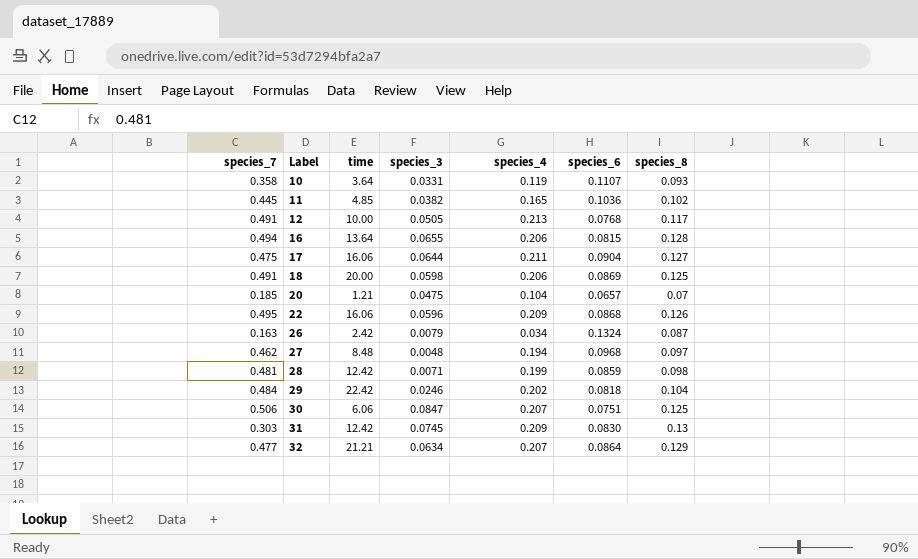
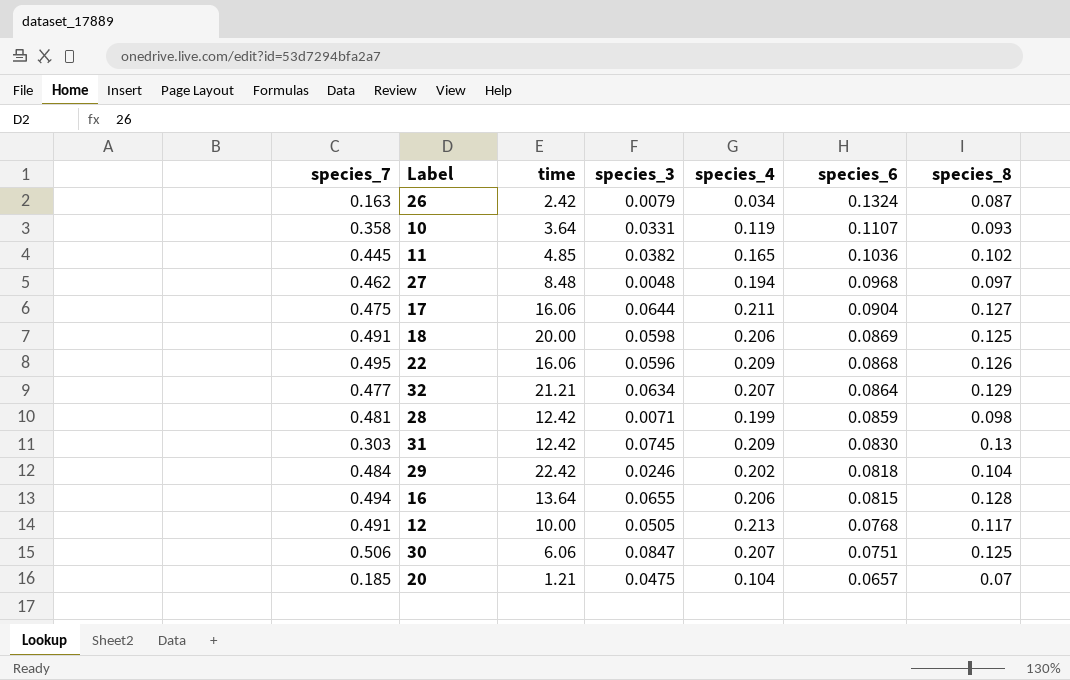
row order: Label ascending -> species_6 descending

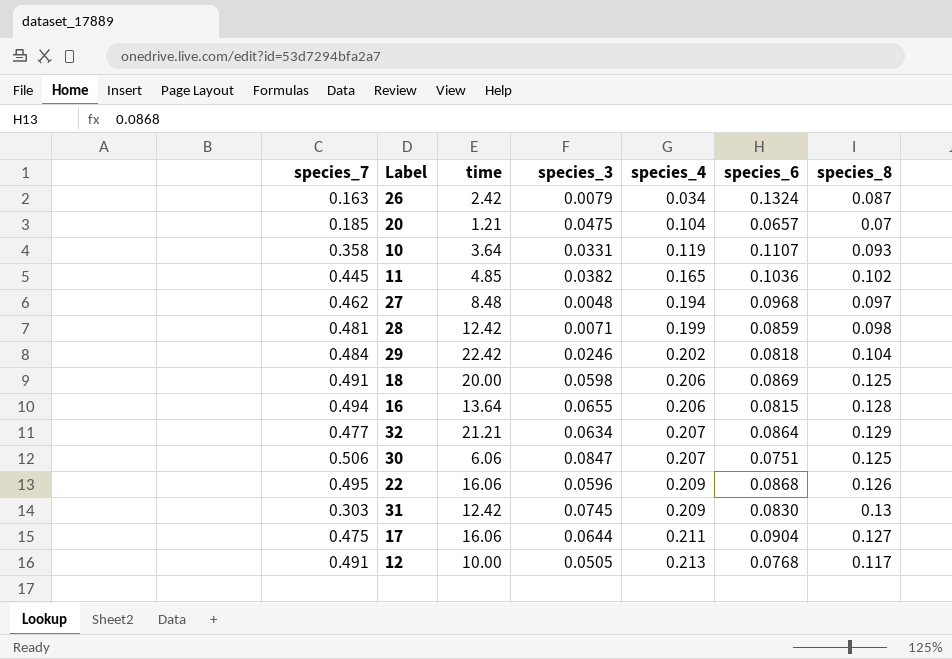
row order: species_6 descending -> species_4 ascending

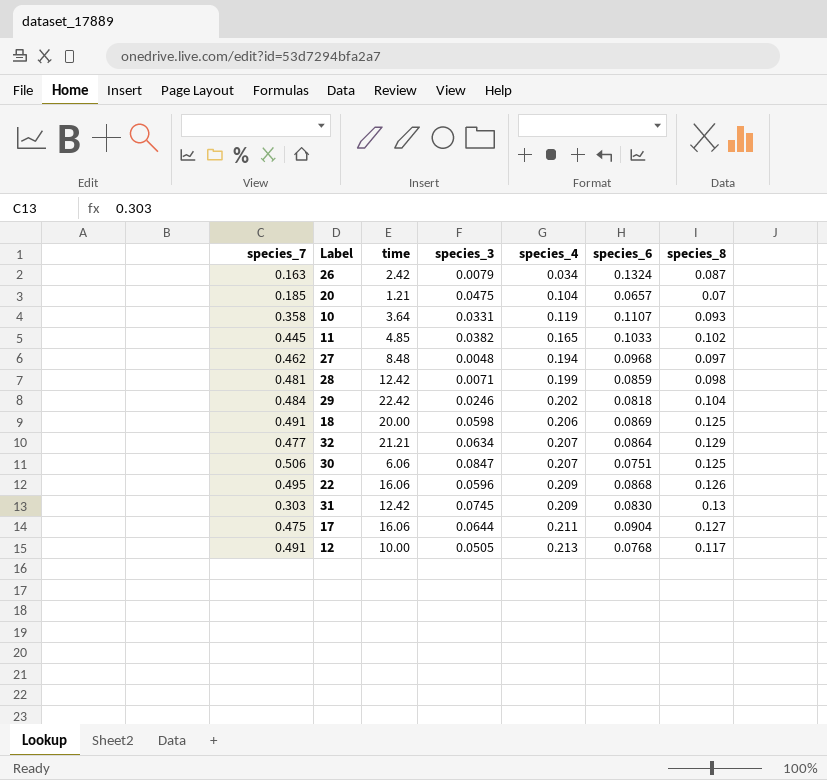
row 16: 0.494 | 13.64 | 0.0655 | 0.206 | 0.0815 | 0.128 -> none
11 | species_6: 0.1036 -> 0.1033

